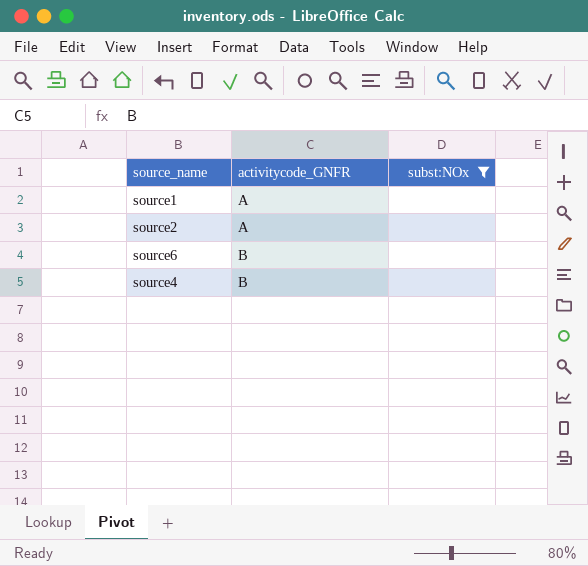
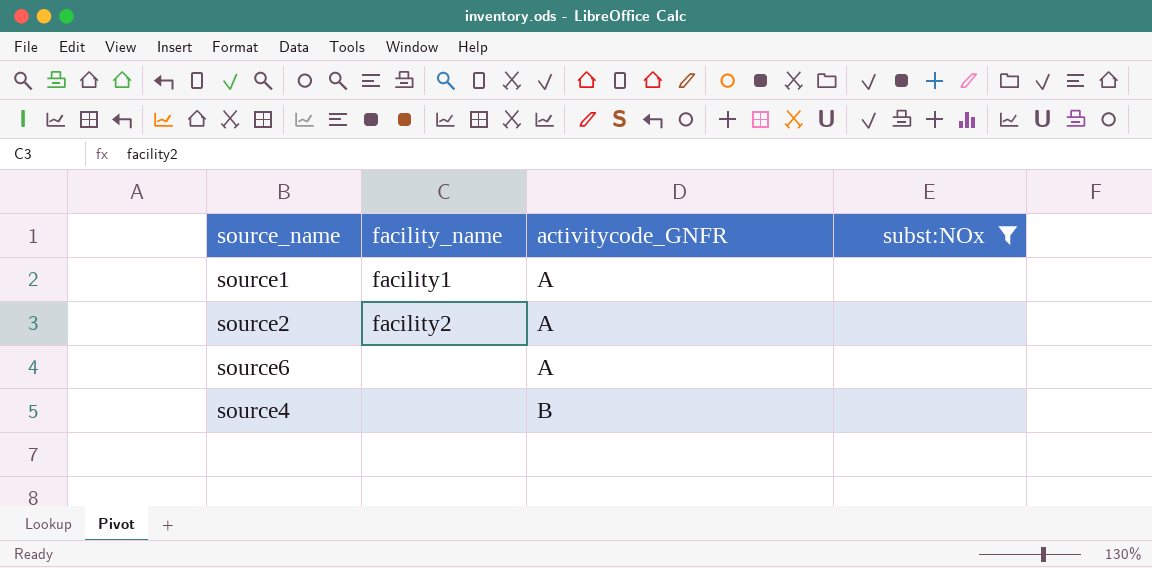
column facility_name | position: none -> 2
source6 | activitycode_GNFR: B -> A

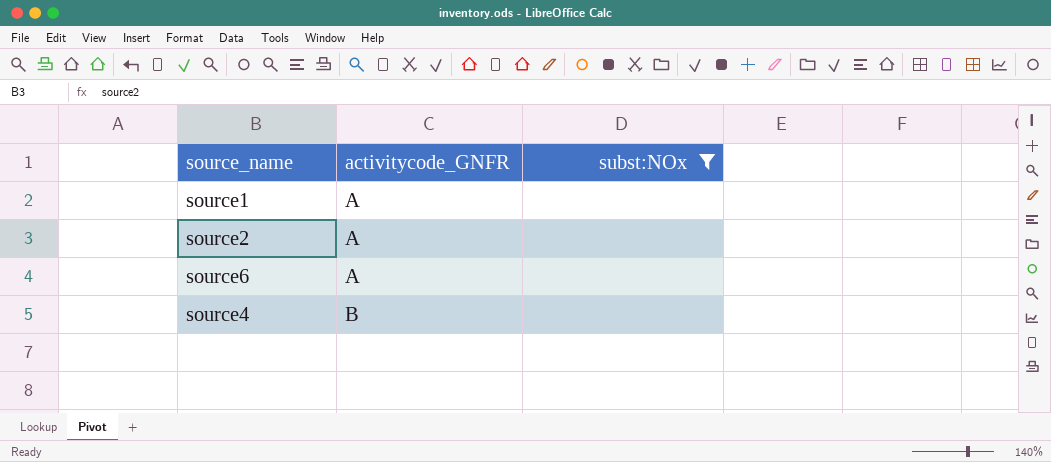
column facility_name | position: 2 -> none

